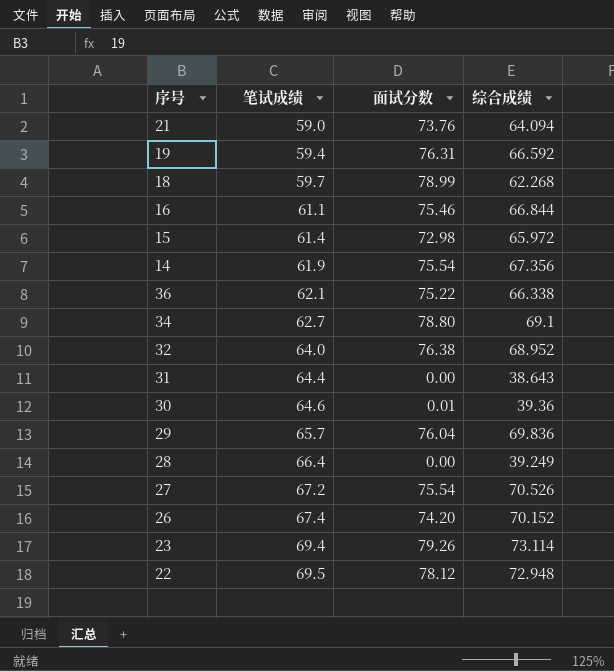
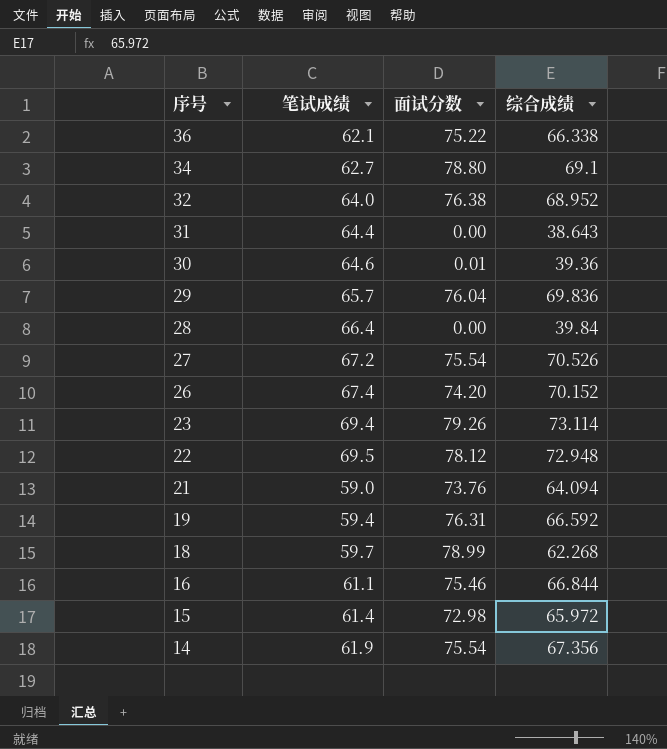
row order: 笔试成绩 ascending -> 序号 descending
28 | 综合成绩: 39.249 -> 39.84

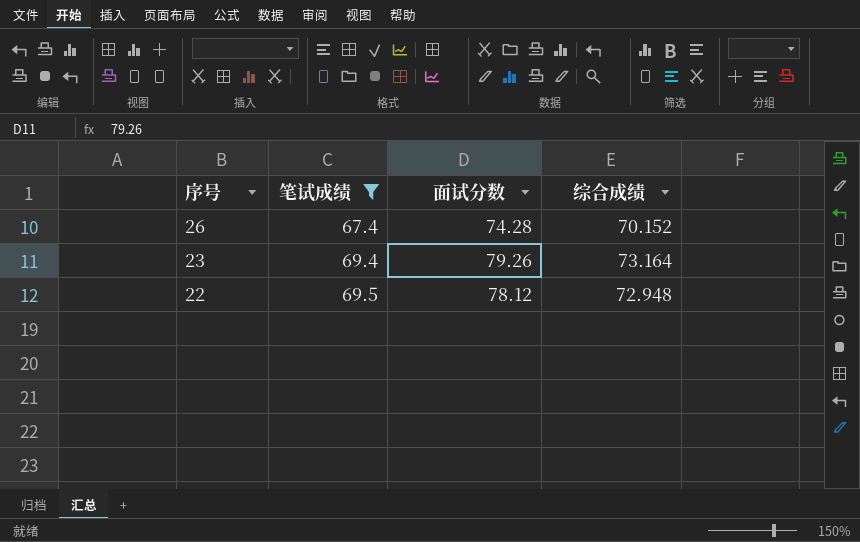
filter: none -> 笔试成绩 >= 67.4
26 | 面试分数: 74.20 -> 74.28
23 | 综合成绩: 73.114 -> 73.164

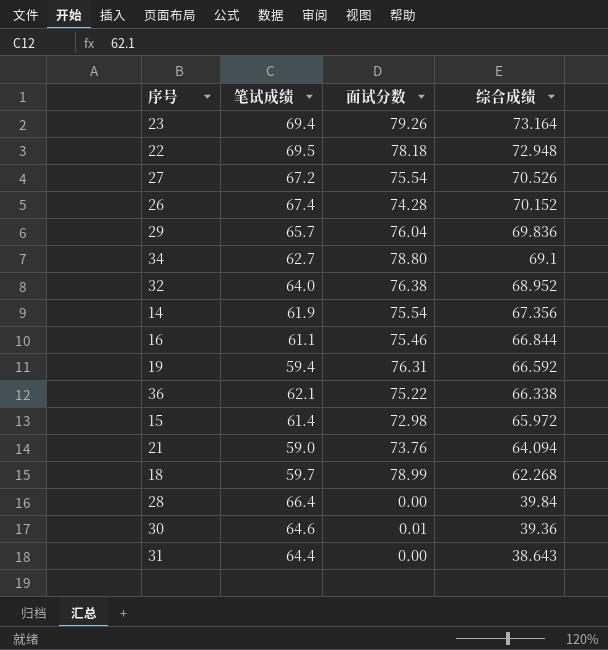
filter: 笔试成绩 >= 67.4 -> none
row order: 序号 descending -> 综合成绩 descending
22 | 面试分数: 78.12 -> 78.18

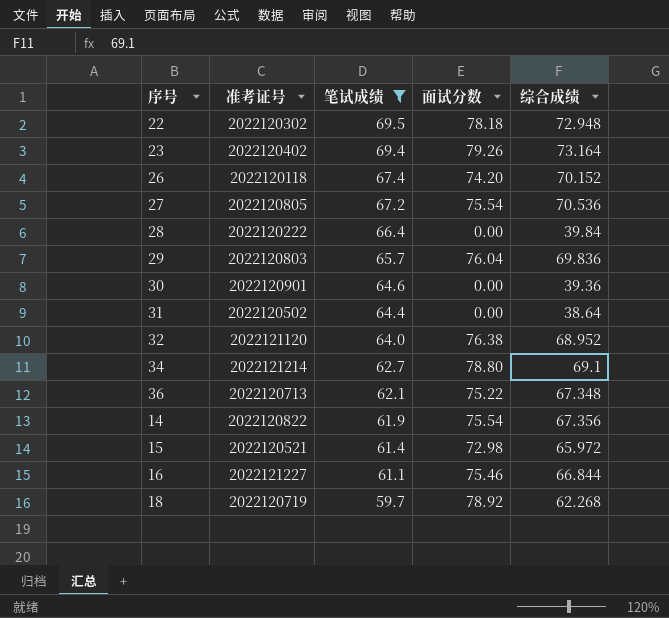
filter: none -> 笔试成绩 >= 59.7
row order: 综合成绩 descending -> 笔试成绩 descending
column 准考证号 | position: none -> 2
26 | 面试分数: 74.28 -> 74.20
27 | 综合成绩: 70.526 -> 70.536
30 | 面试分数: 0.01 -> 0.00
31 | 综合成绩: 38.643 -> 38.64
36 | 综合成绩: 66.338 -> 67.348
18 | 面试分数: 78.99 -> 78.92

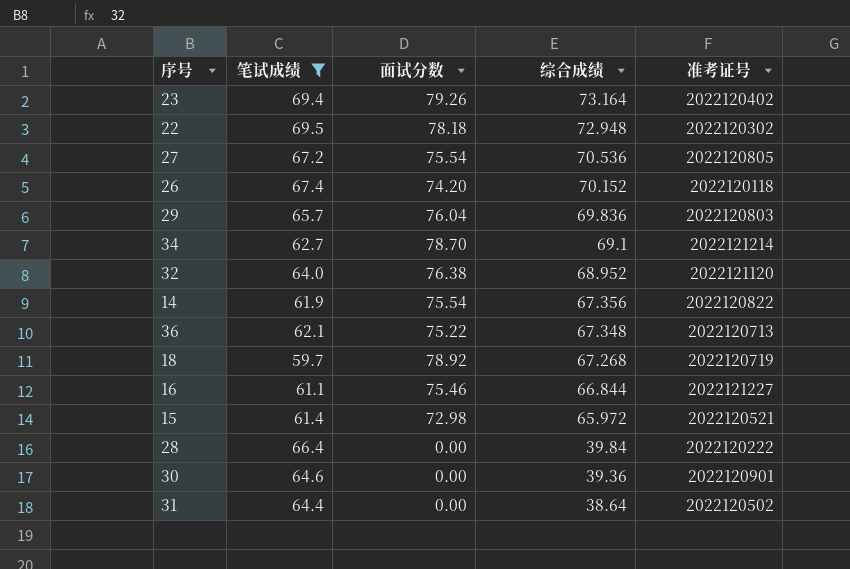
row order: 笔试成绩 descending -> 综合成绩 descending
column 准考证号 | position: 2 -> 5
34 | 面试分数: 78.80 -> 78.70
18 | 综合成绩: 62.268 -> 67.268

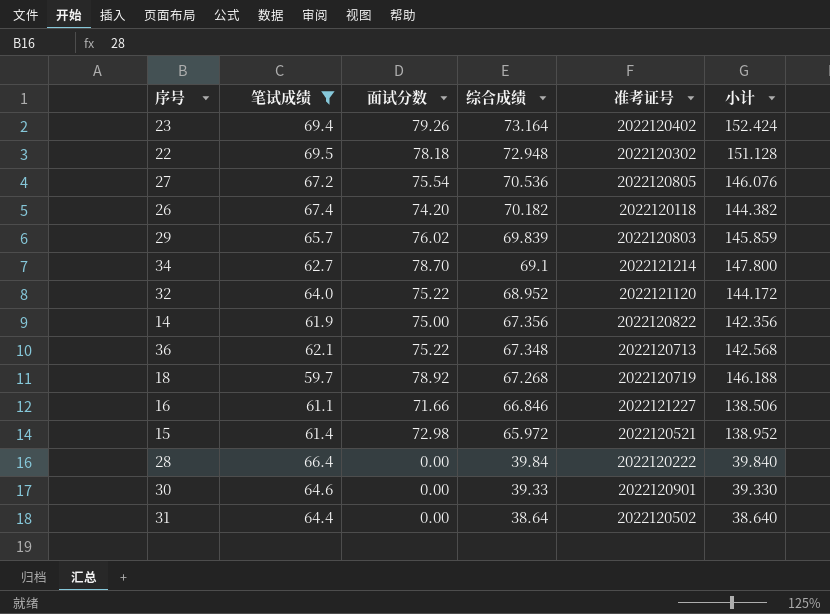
column 小计 | formula: none -> [面试分数] + [综合成绩]
26 | 综合成绩: 70.152 -> 70.182
29 | 面试分数: 76.04 -> 76.02
29 | 综合成绩: 69.836 -> 69.839
32 | 面试分数: 76.38 -> 75.22
14 | 面试分数: 75.54 -> 75.00
16 | 面试分数: 75.46 -> 71.66
16 | 综合成绩: 66.844 -> 66.846
30 | 综合成绩: 39.36 -> 39.33

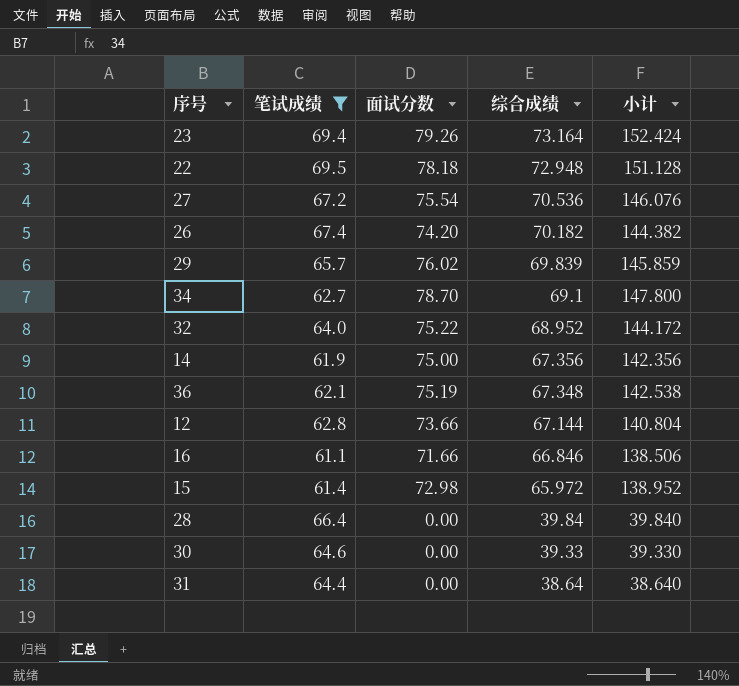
column 准考证号 | position: 5 -> none
row 18: 59.7 | 78.92 | 67.268 | 2022120719 | 146.188 -> none
36 | 面试分数: 75.22 -> 75.19
36 | 小计: 142.568 -> 142.538
row 12: none -> 62.8 | 73.66 | 67.144 | 140.804

